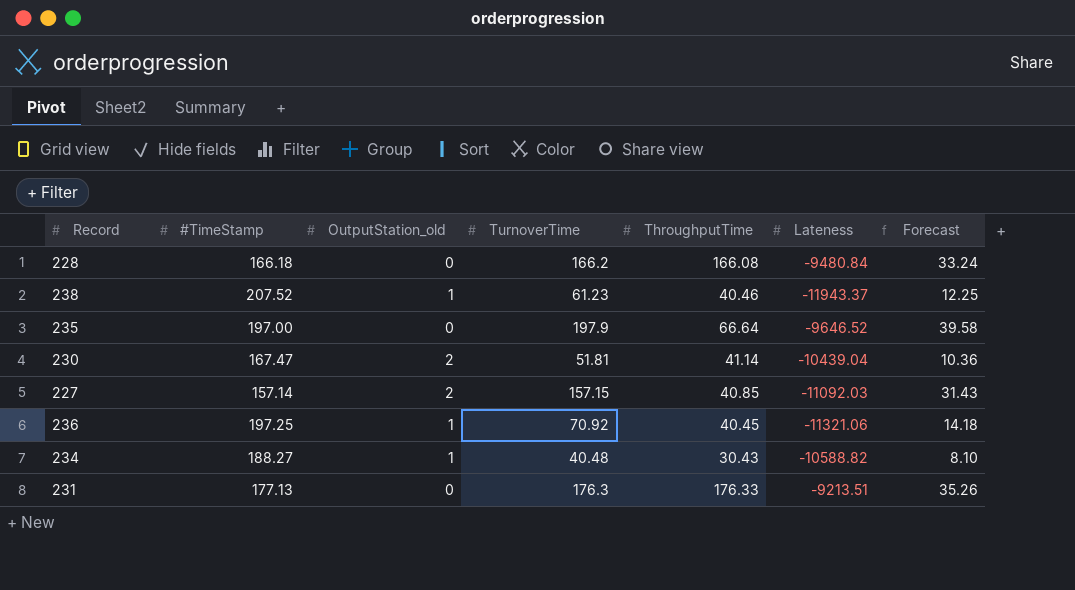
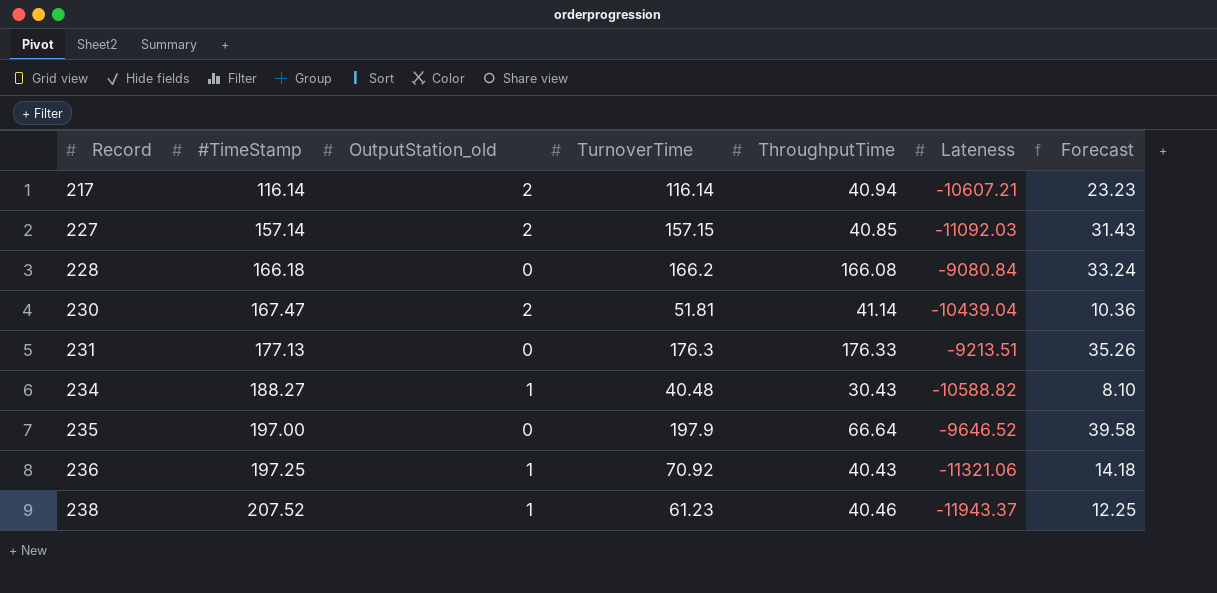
row order: none -> Record ascending
row 217: none -> 116.14 | 2 | 116.14 | 40.94 | -10607.21 | 23.23
228 | Lateness: -9480.84 -> -9080.84
236 | ThroughputTime: 40.45 -> 40.43

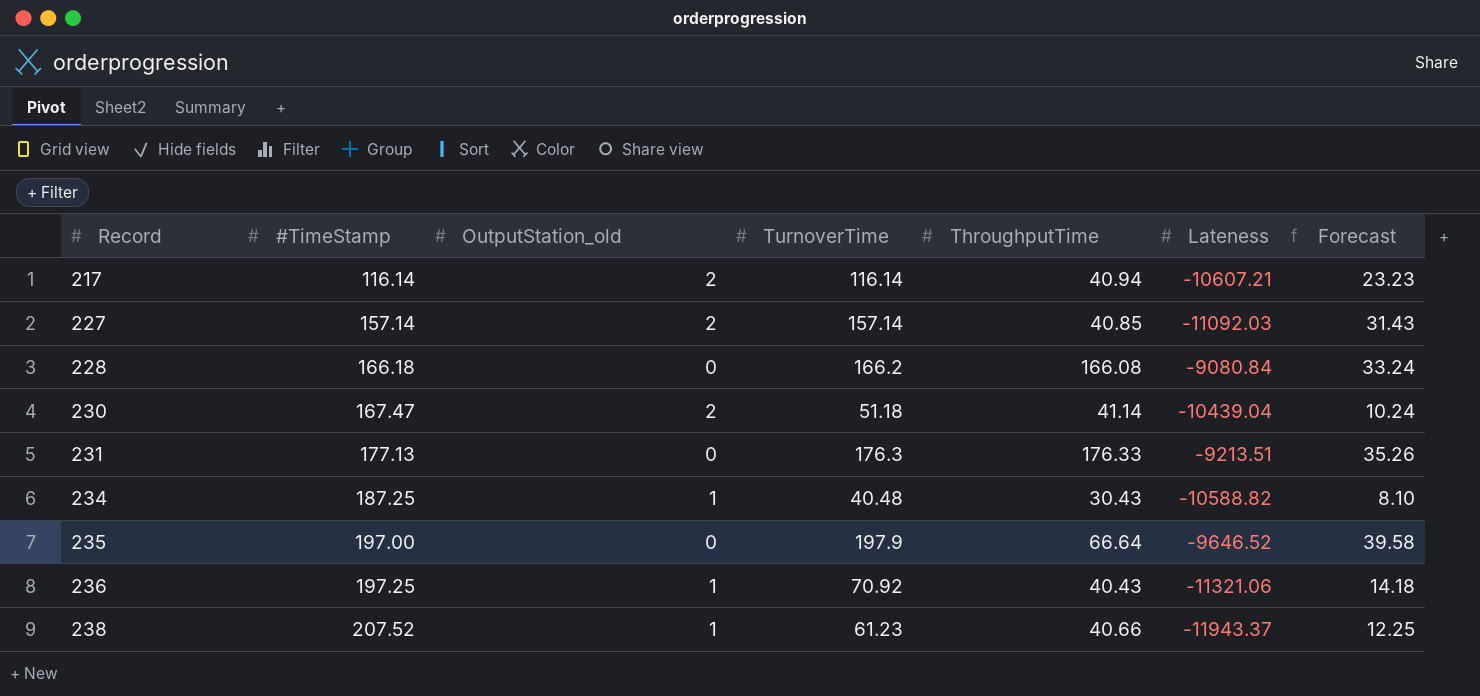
227 | TurnoverTime: 157.15 -> 157.14
230 | TurnoverTime: 51.81 -> 51.18
230 | Forecast: 10.36 -> 10.24
234 | #TimeStamp: 188.27 -> 187.25
238 | ThroughputTime: 40.46 -> 40.66

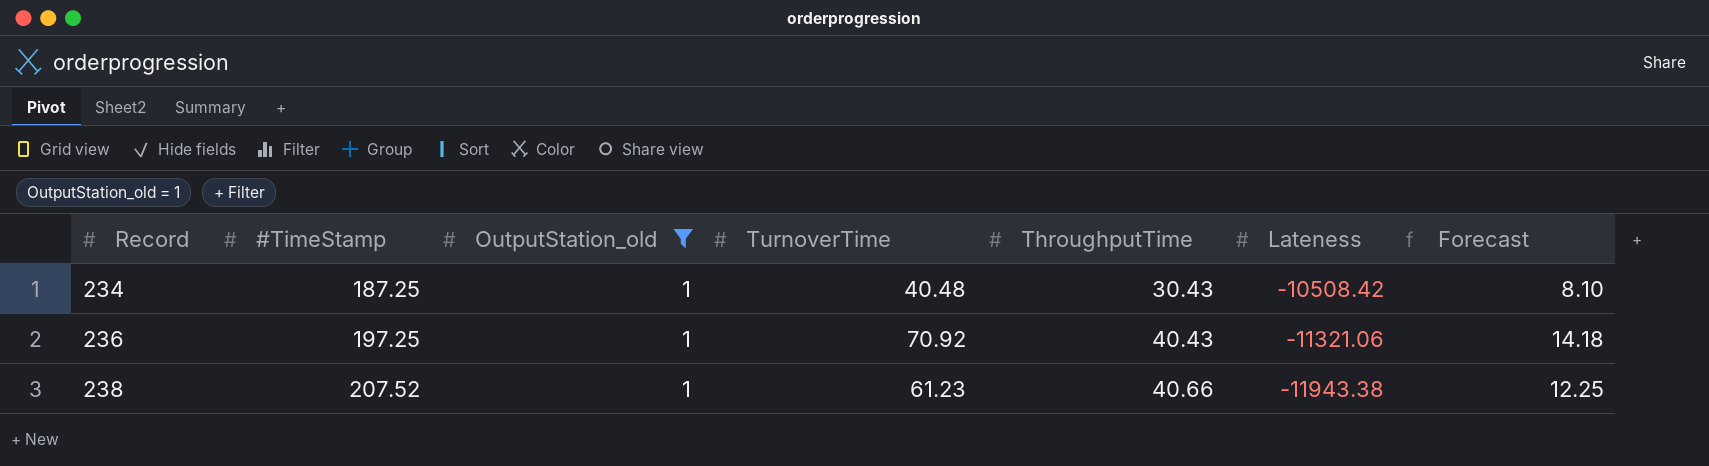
filter: none -> OutputStation_old = 1
234 | Lateness: -10588.82 -> -10508.42
238 | Lateness: -11943.37 -> -11943.38

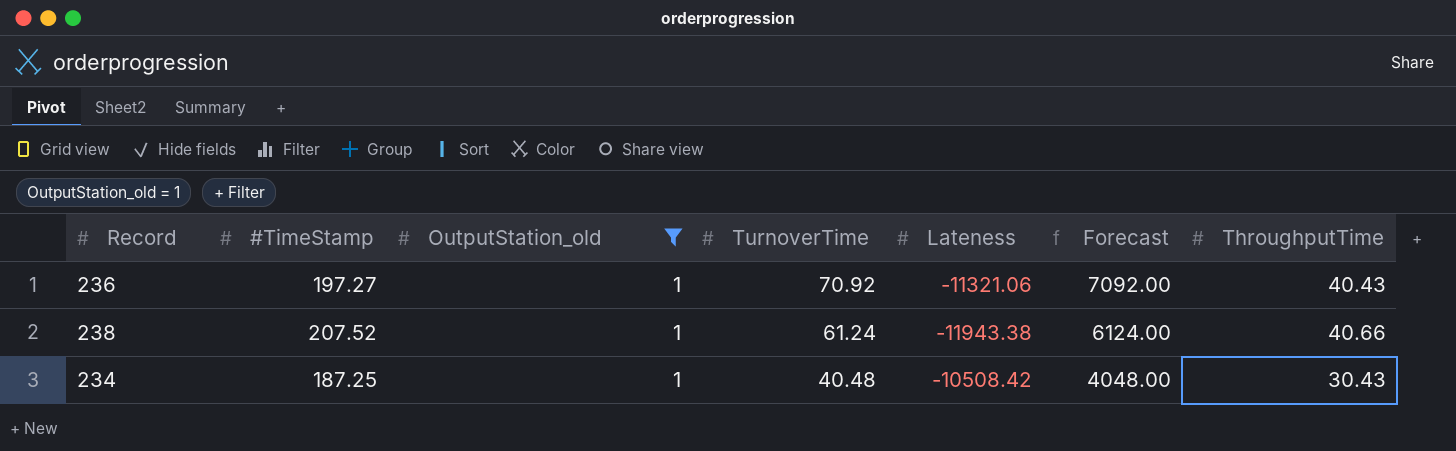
row order: Record ascending -> TurnoverTime descending
column Forecast | formula: [TurnoverTime] * 0.2 -> [TurnoverTime] * 100
column ThroughputTime | position: 5 -> 7
236 | #TimeStamp: 197.25 -> 197.27
238 | TurnoverTime: 61.23 -> 61.24

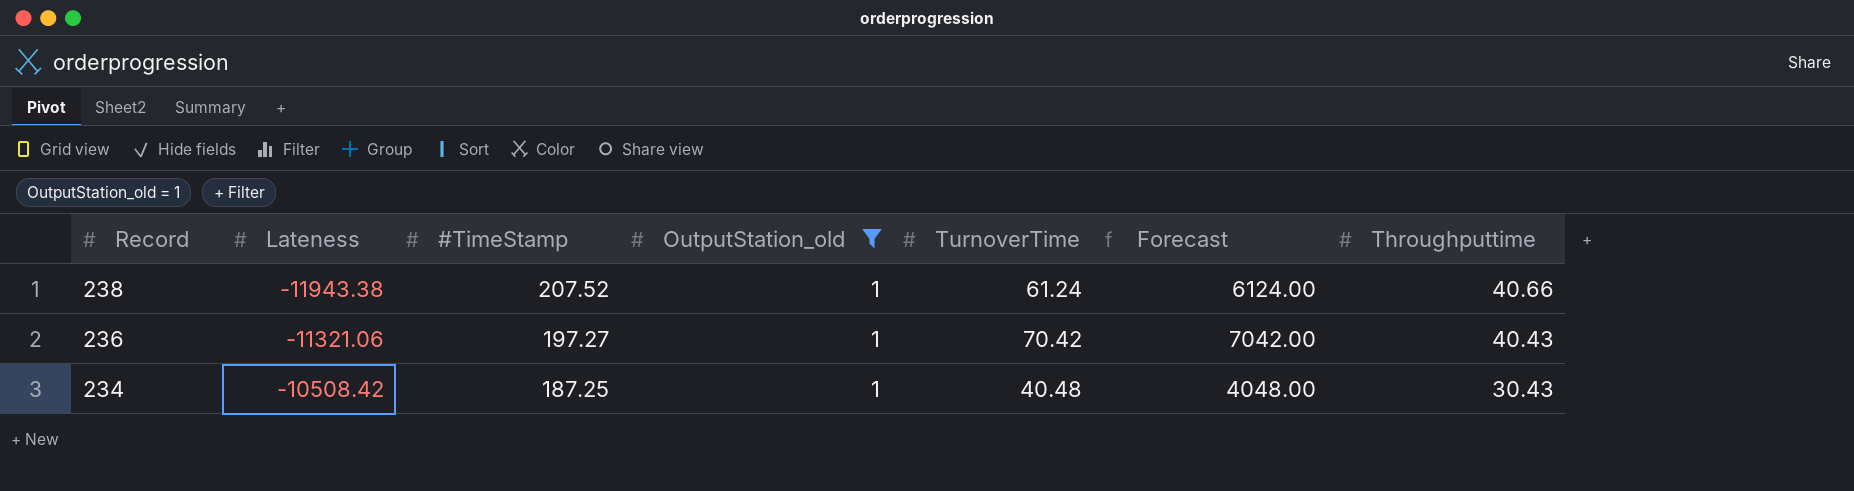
row order: TurnoverTime descending -> Record descending
column Lateness | position: 5 -> 2
column name: ThroughputTime -> Throughputtime
236 | TurnoverTime: 70.92 -> 70.42
236 | Forecast: 7092.00 -> 7042.00

